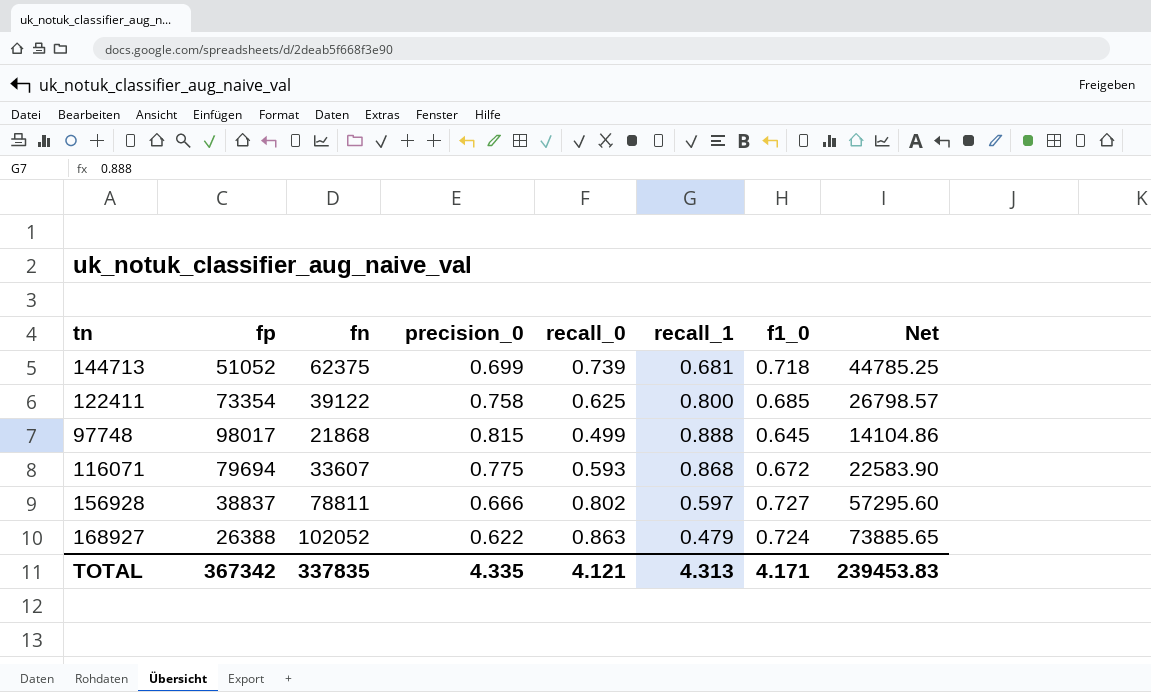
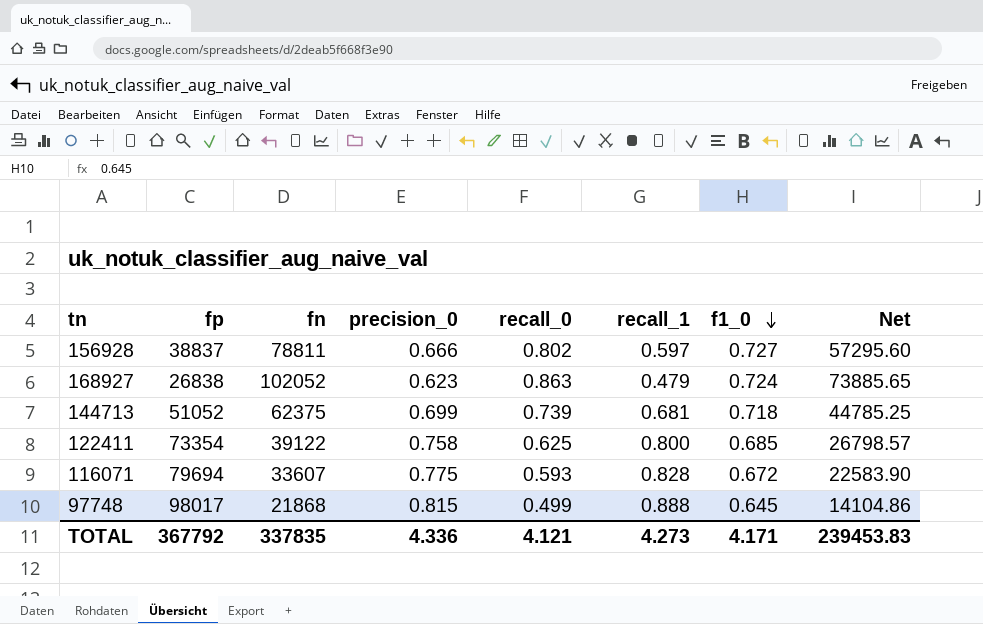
row order: none -> f1_0 descending
168927 | fp: 26388 -> 26838
168927 | precision_0: 0.622 -> 0.623
116071 | recall_1: 0.868 -> 0.828
TOTAL | fp: 367342 -> 367792
TOTAL | precision_0: 4.335 -> 4.336
TOTAL | recall_1: 4.313 -> 4.273

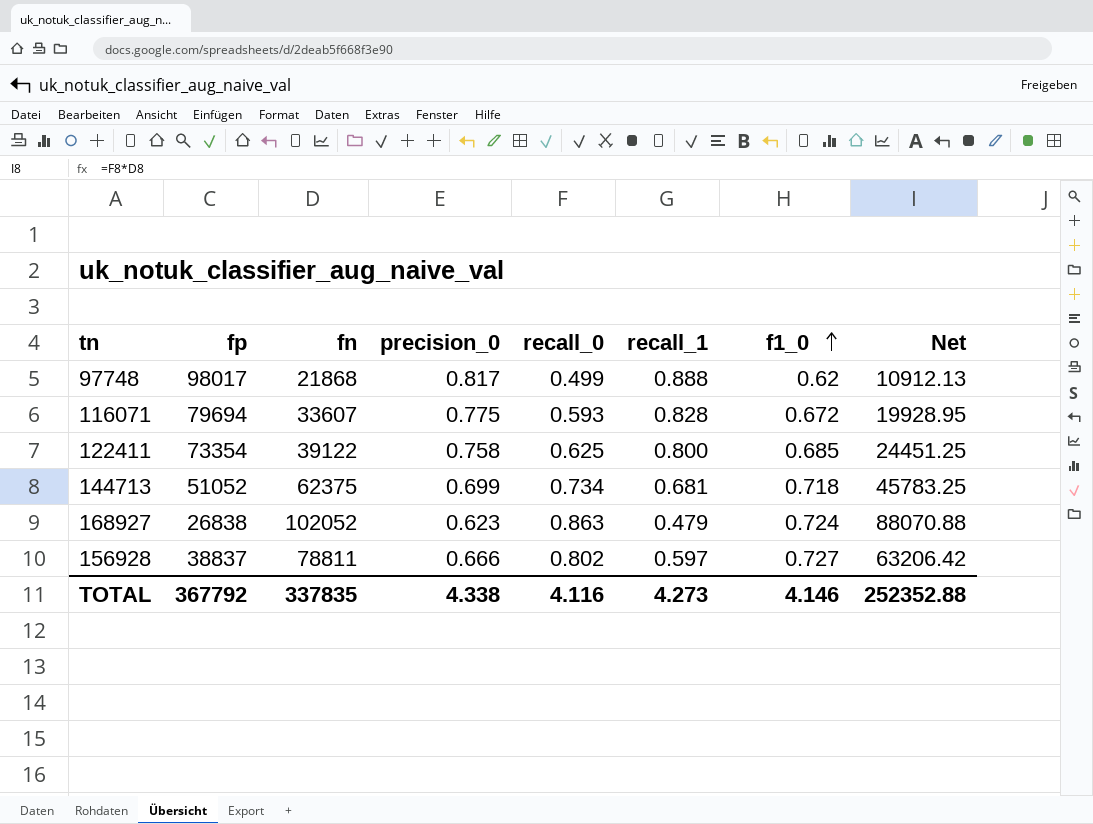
row order: f1_0 descending -> f1_0 ascending
column Net | formula: [fn] * [f1_0] -> [fn] * [recall_0]
97748 | precision_0: 0.815 -> 0.817
97748 | f1_0: 0.645 -> 0.62
144713 | recall_0: 0.739 -> 0.734
TOTAL | precision_0: 4.336 -> 4.338
TOTAL | recall_0: 4.121 -> 4.116
TOTAL | f1_0: 4.171 -> 4.146
TOTAL | Net: 239453.83 -> 252352.88

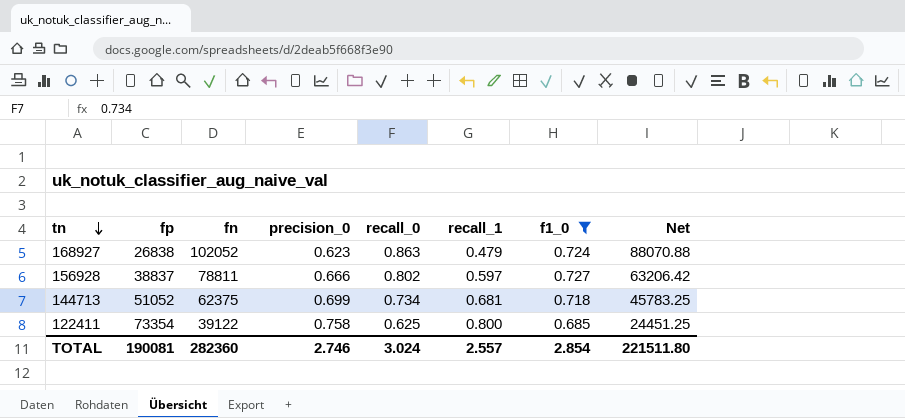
filter: none -> f1_0 >= 0.685
row order: f1_0 ascending -> tn descending
TOTAL | fp: 367792 -> 190081
TOTAL | fn: 337835 -> 282360
TOTAL | precision_0: 4.338 -> 2.746
TOTAL | recall_0: 4.116 -> 3.024
TOTAL | recall_1: 4.273 -> 2.557
TOTAL | f1_0: 4.146 -> 2.854
TOTAL | Net: 252352.88 -> 221511.80

